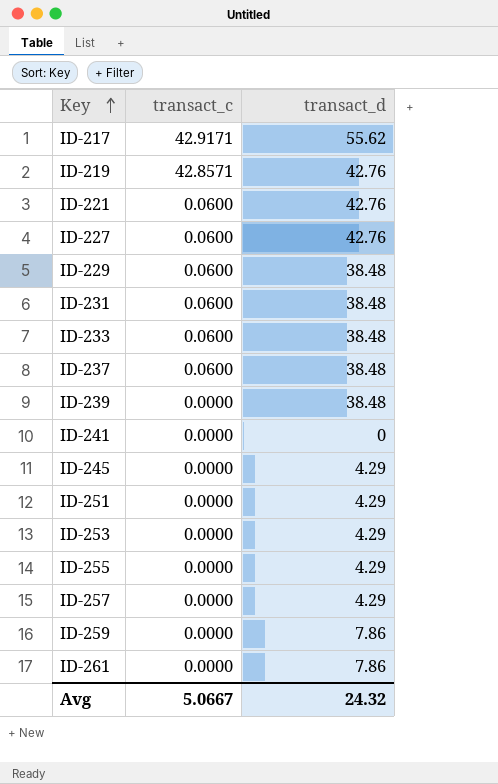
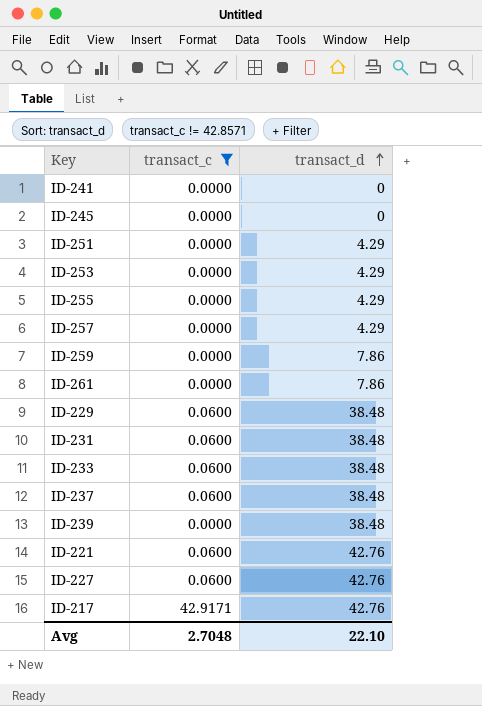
filter: none -> transact_c != 42.8571
row order: Key ascending -> transact_d ascending
ID-245 | transact_d: 4.29 -> 0
ID-217 | transact_d: 55.62 -> 42.76
Avg | transact_c: 5.0667 -> 2.7048
Avg | transact_d: 24.32 -> 22.10

